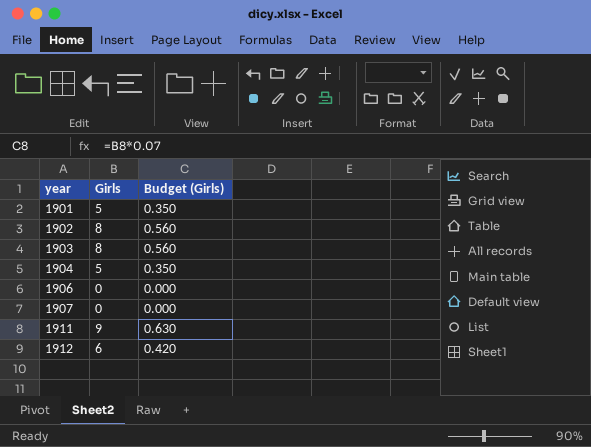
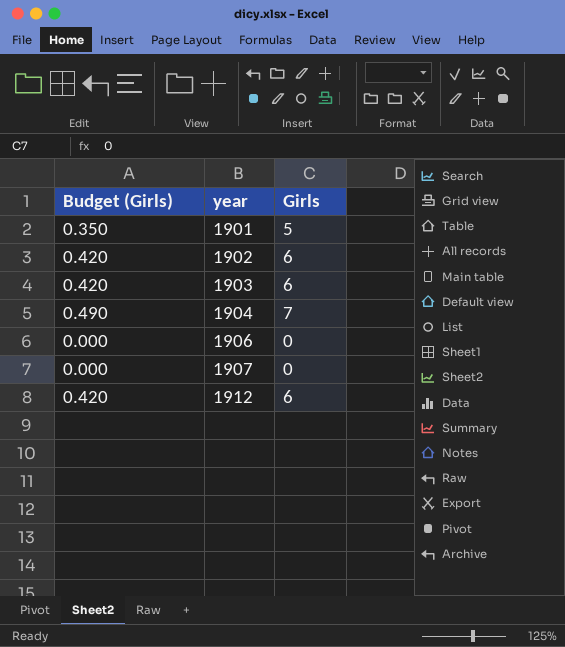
column Budget (Girls) | position: 3 -> 1
row 1911: 9 | 0.630 -> none
1902 | Budget (Girls): 0.560 -> 0.420
1902 | Girls: 8 -> 6
1903 | Budget (Girls): 0.560 -> 0.420
1903 | Girls: 8 -> 6
1904 | Budget (Girls): 0.350 -> 0.490
1904 | Girls: 5 -> 7

